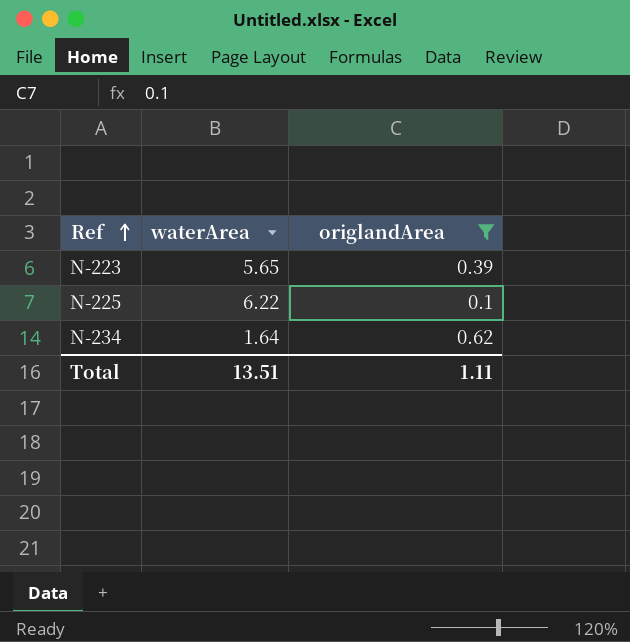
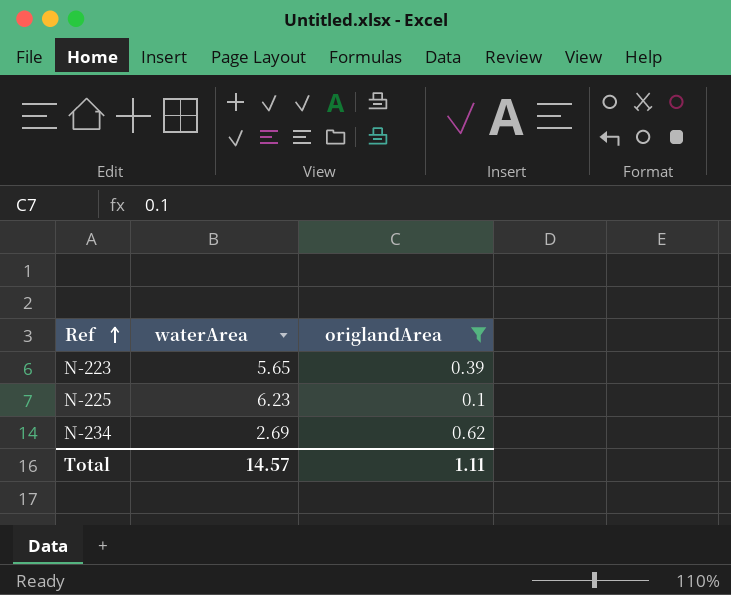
N-225 | waterArea: 6.22 -> 6.23
N-234 | waterArea: 1.64 -> 2.69
Total | waterArea: 13.51 -> 14.57

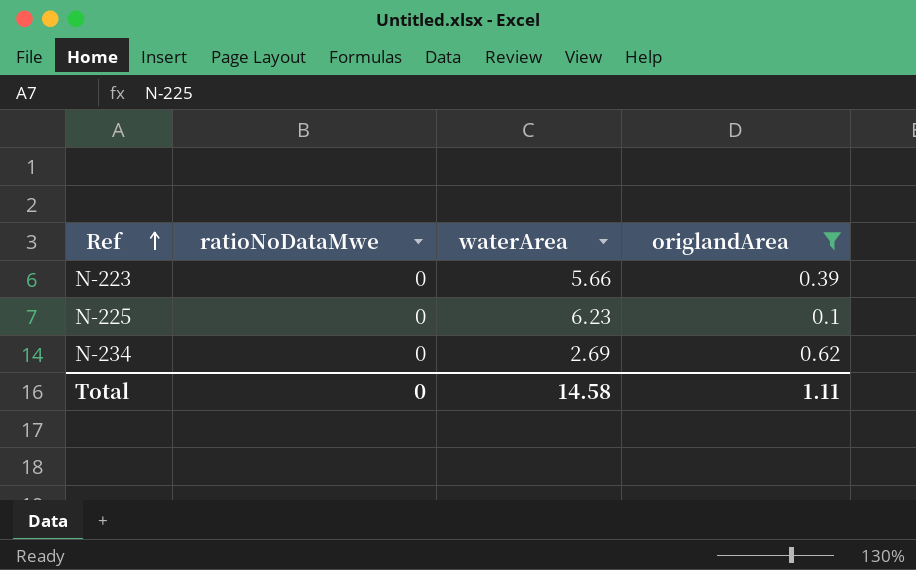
column ratioNoDataMwe | position: none -> 2
N-223 | waterArea: 5.65 -> 5.66
Total | waterArea: 14.57 -> 14.58

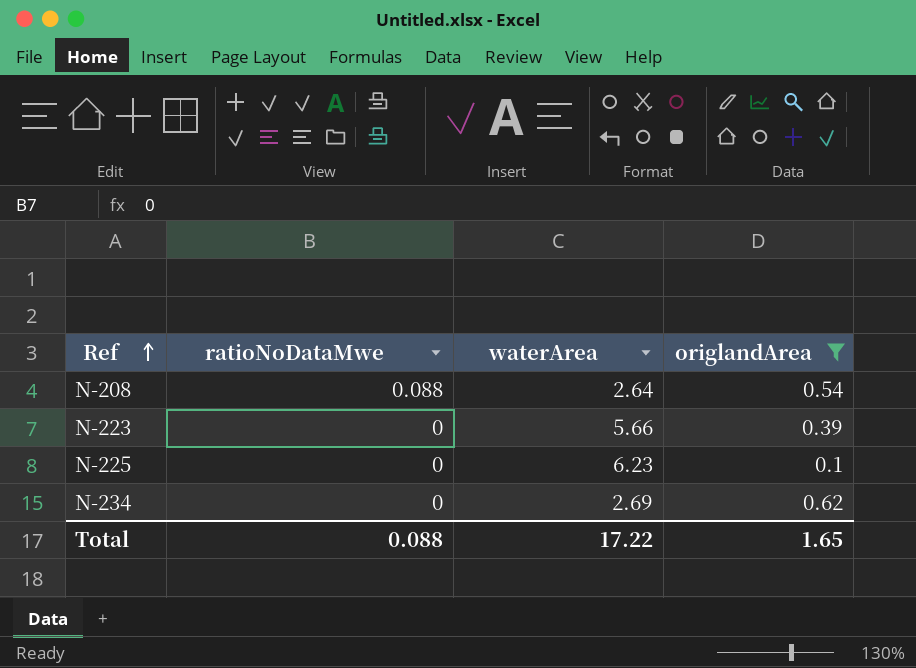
row N-208: none -> 0.088 | 2.64 | 0.54
Total | ratioNoDataMwe: 0 -> 0.088
Total | waterArea: 14.58 -> 17.22
Total | origlandArea: 1.11 -> 1.65

